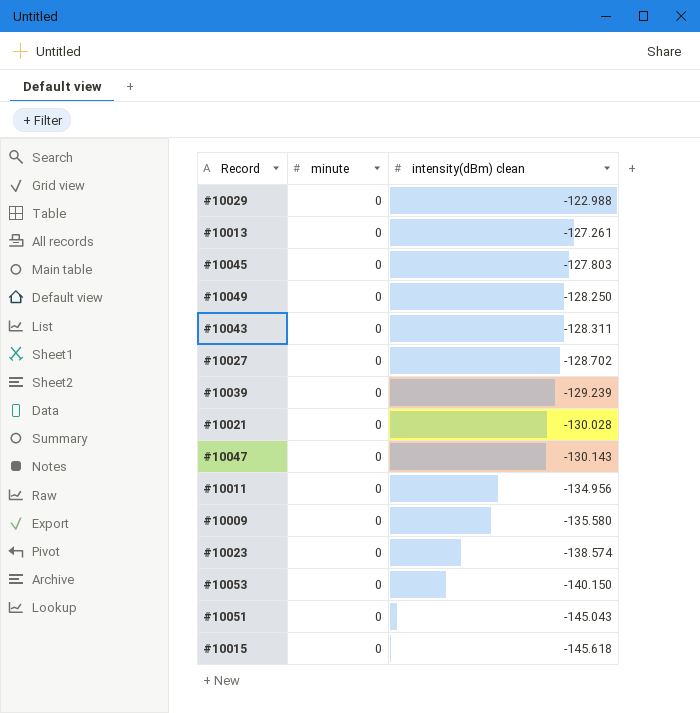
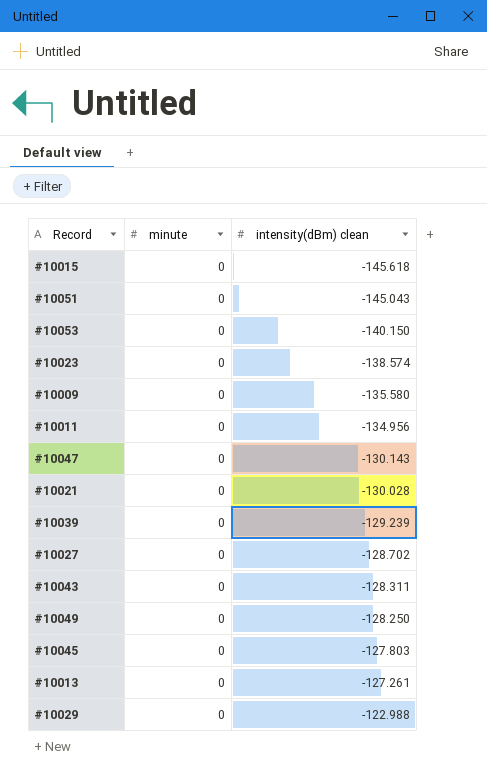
row order: intensity(dBm) clean descending -> intensity(dBm) clean ascending

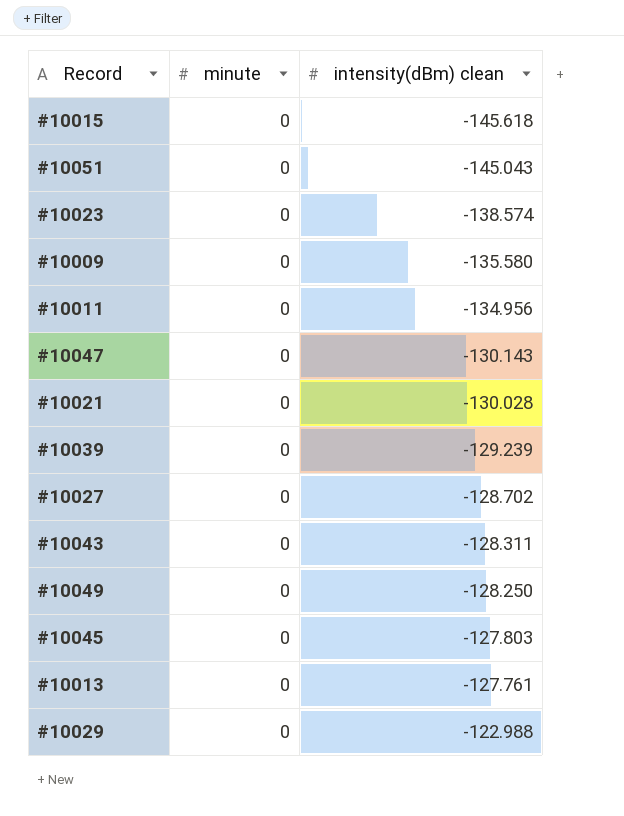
row #10053: 0 | -140.150 -> none
#10013 | intensity(dBm) clean: -127.261 -> -127.761

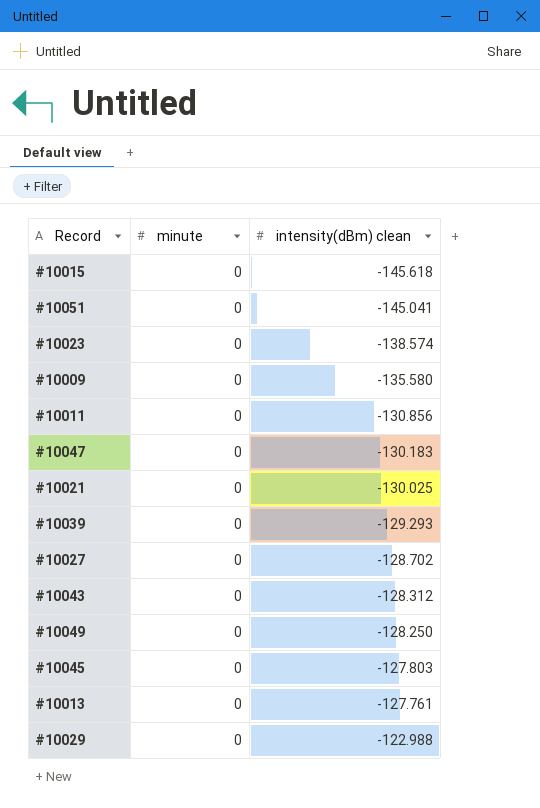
#10051 | intensity(dBm) clean: -145.043 -> -145.041
#10011 | intensity(dBm) clean: -134.956 -> -130.856
#10047 | intensity(dBm) clean: -130.143 -> -130.183
#10021 | intensity(dBm) clean: -130.028 -> -130.025
#10039 | intensity(dBm) clean: -129.239 -> -129.293
#10043 | intensity(dBm) clean: -128.311 -> -128.312

